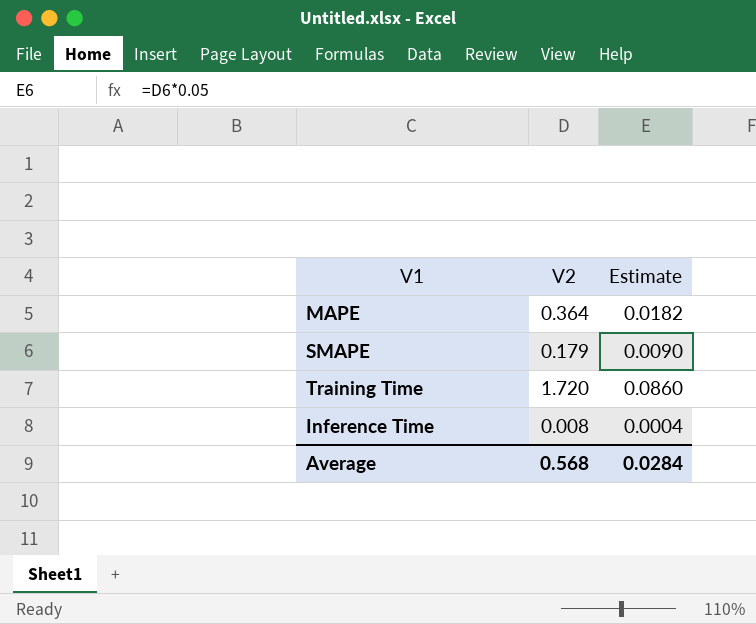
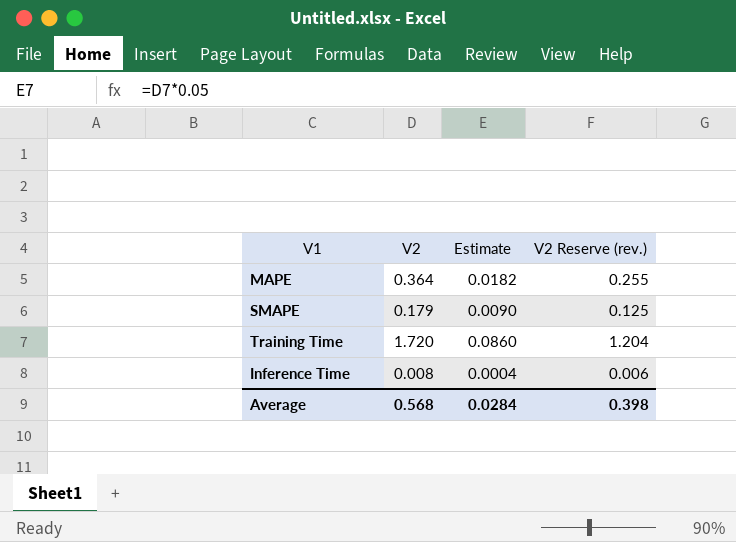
column V2 Reserve (rev.) | formula: none -> [V2] * 0.7

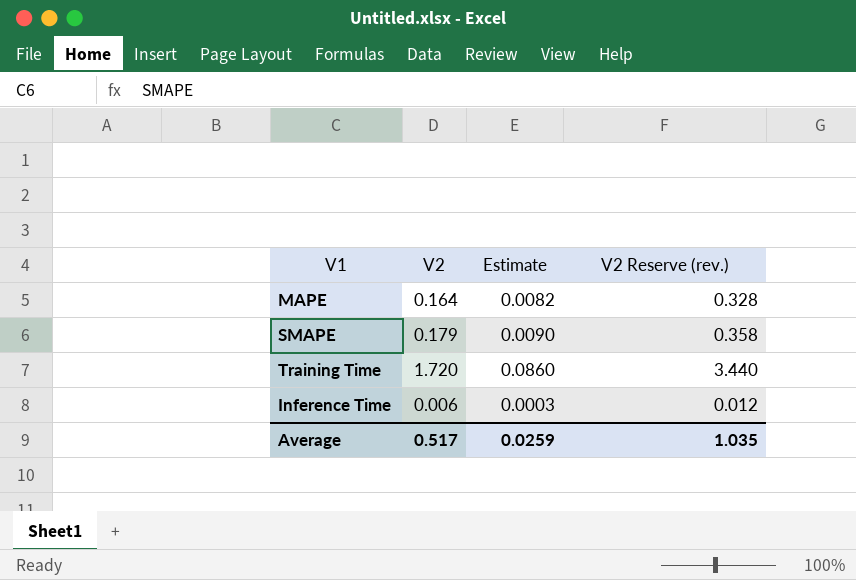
column V2 Reserve (rev.) | formula: [V2] * 0.7 -> [V2] * 2
MAPE | V2: 0.364 -> 0.164
MAPE | Estimate: 0.0182 -> 0.0082
Inference Time | V2: 0.008 -> 0.006
Inference Time | Estimate: 0.0004 -> 0.0003
Average | V2: 0.568 -> 0.517
Average | Estimate: 0.0284 -> 0.0259
Average | V2 Reserve (rev.): 0.398 -> 1.035

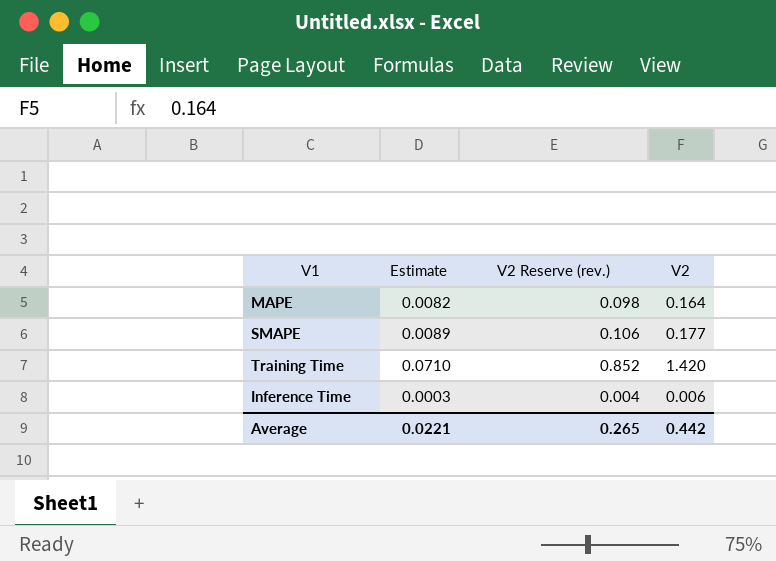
column V2 Reserve (rev.) | formula: [V2] * 2 -> [V2] * 0.6
column V2 | position: 2 -> 4
SMAPE | Estimate: 0.0090 -> 0.0089
SMAPE | V2: 0.179 -> 0.177
Training Time | Estimate: 0.0860 -> 0.0710
Training Time | V2: 1.720 -> 1.420
Average | Estimate: 0.0259 -> 0.0221
Average | V2 Reserve (rev.): 1.035 -> 0.265
Average | V2: 0.517 -> 0.442

